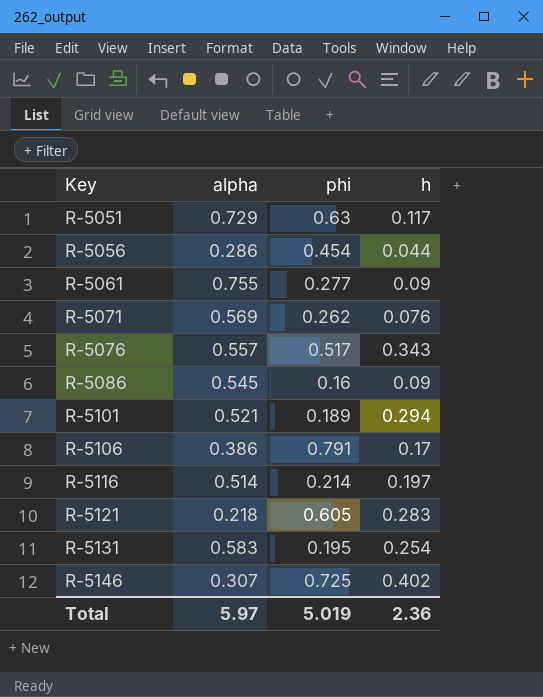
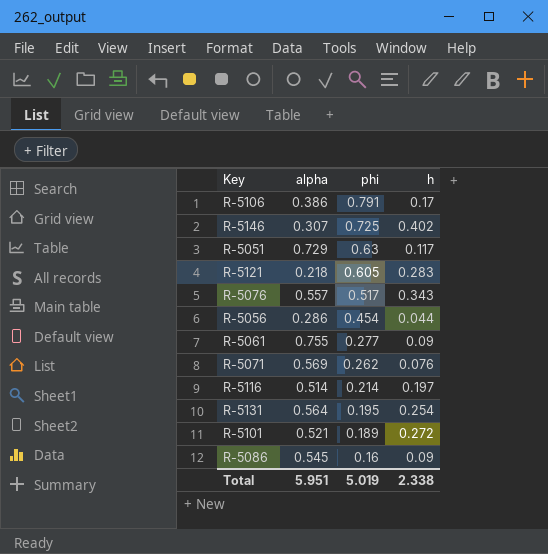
row order: Key ascending -> phi descending
R-5131 | alpha: 0.583 -> 0.564
R-5101 | h: 0.294 -> 0.272
Total | alpha: 5.97 -> 5.951
Total | h: 2.36 -> 2.338

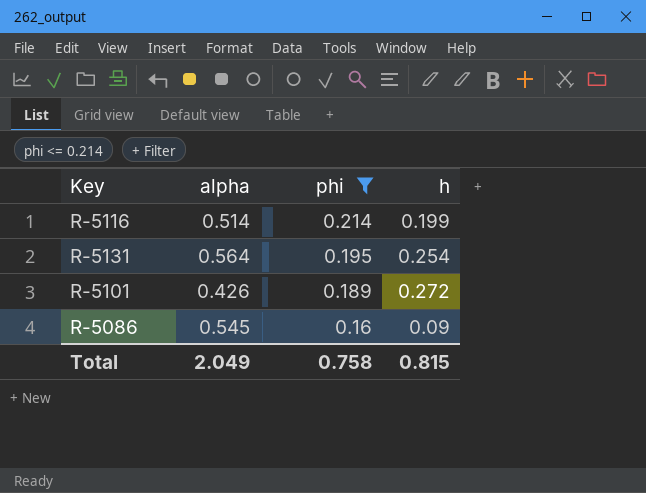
filter: none -> phi <= 0.214
R-5116 | h: 0.197 -> 0.199
R-5101 | alpha: 0.521 -> 0.426
Total | alpha: 5.951 -> 2.049
Total | phi: 5.019 -> 0.758
Total | h: 2.338 -> 0.815

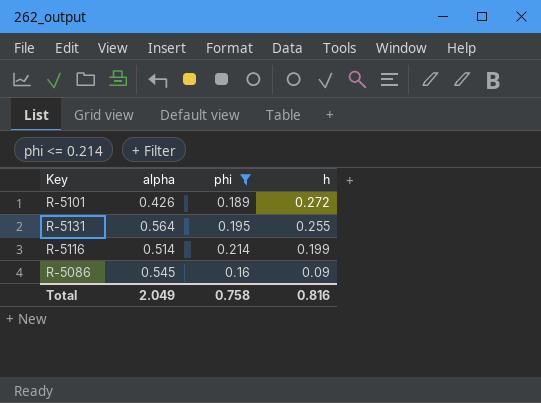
row order: phi descending -> h descending
R-5131 | h: 0.254 -> 0.255
Total | h: 0.815 -> 0.816

